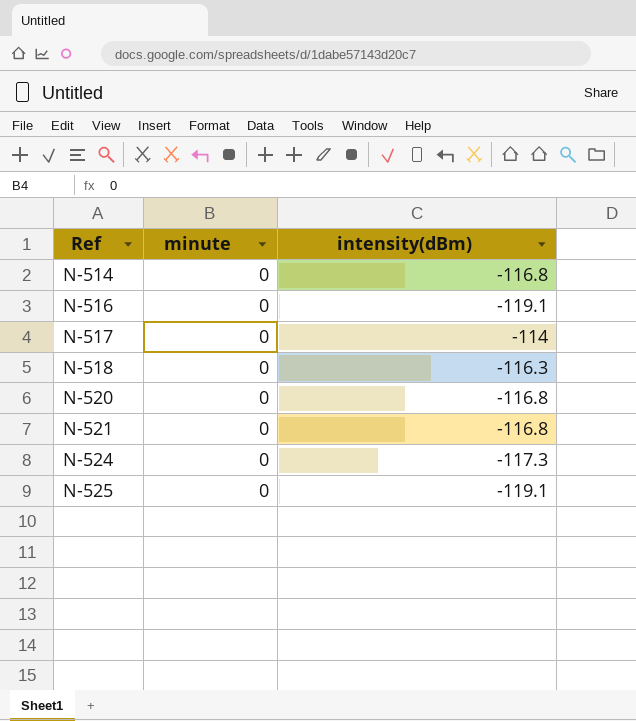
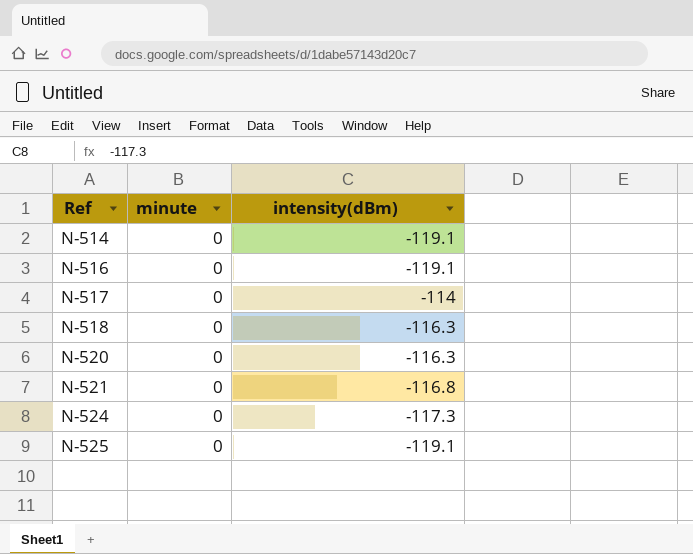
N-514 | intensity(dBm): -116.8 -> -119.1
N-520 | intensity(dBm): -116.8 -> -116.3

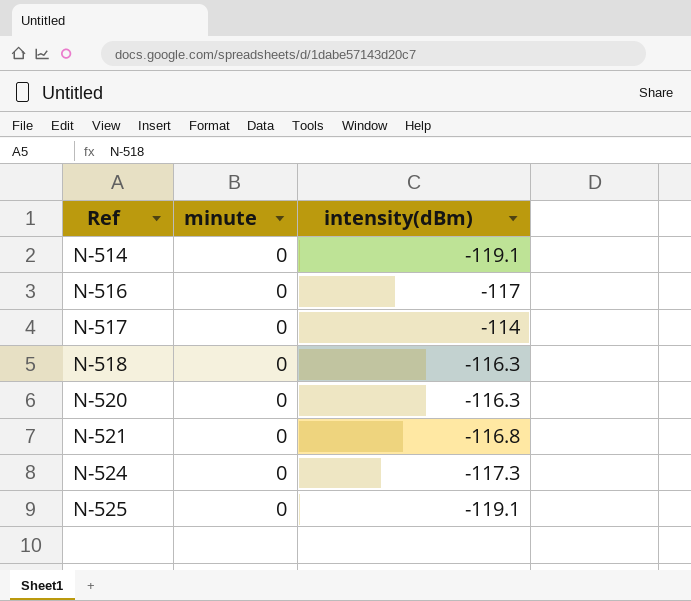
N-516 | intensity(dBm): -119.1 -> -117

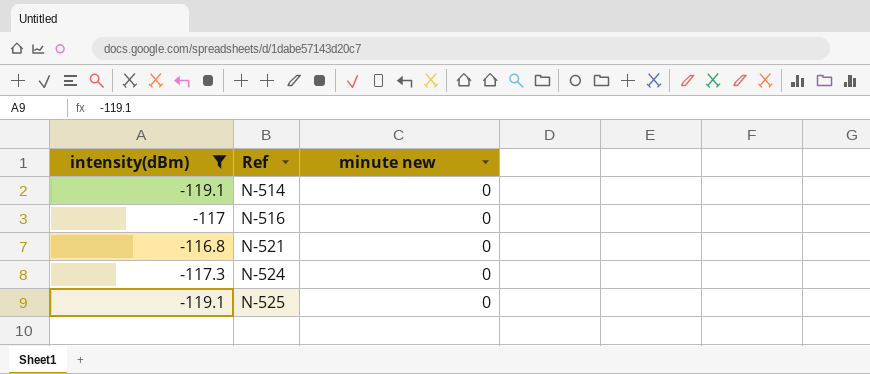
filter: none -> intensity(dBm) <= -116.8
column intensity(dBm) | position: 3 -> 1
column name: minute -> minute new

